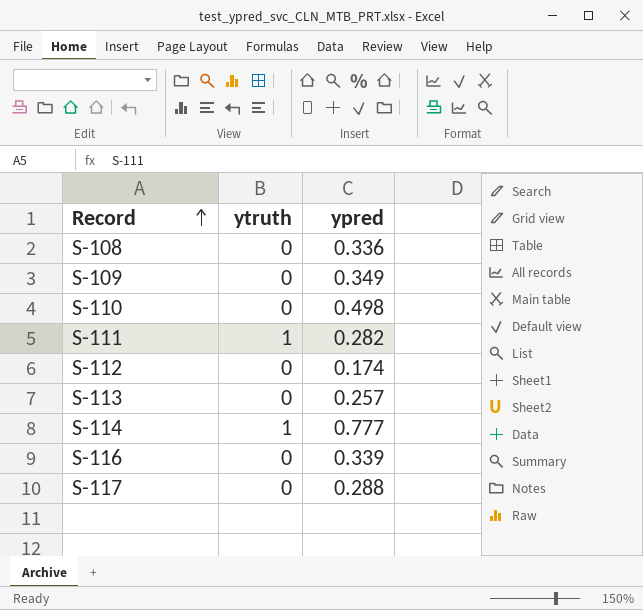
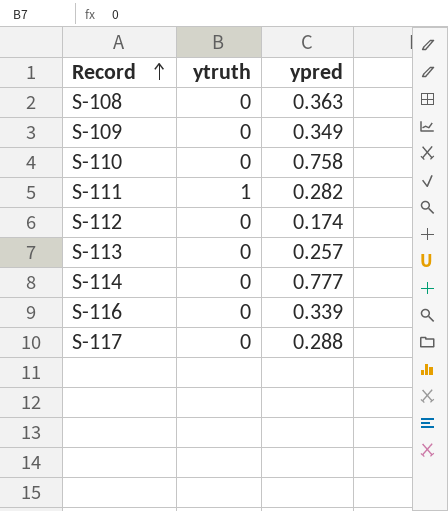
S-108 | ypred: 0.336 -> 0.363
S-110 | ypred: 0.498 -> 0.758
S-114 | ytruth: 1 -> 0

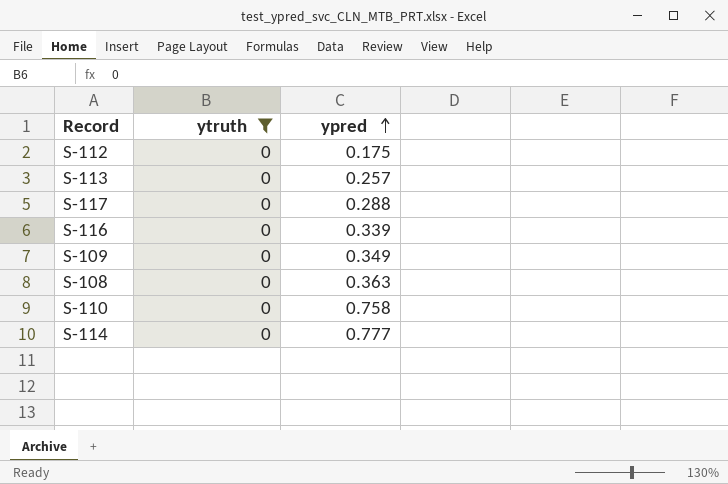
filter: none -> ytruth = 0
row order: Record ascending -> ypred ascending
S-112 | ypred: 0.174 -> 0.175

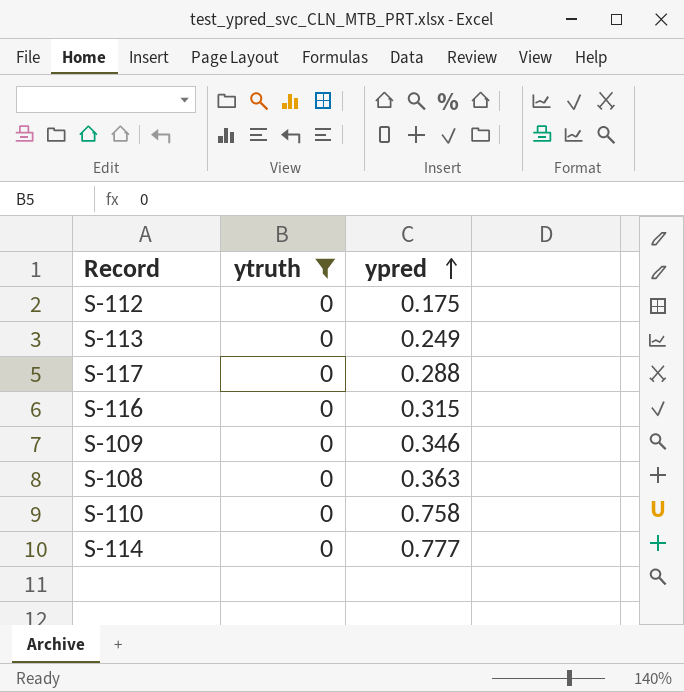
S-113 | ypred: 0.257 -> 0.249
S-116 | ypred: 0.339 -> 0.315
S-109 | ypred: 0.349 -> 0.346

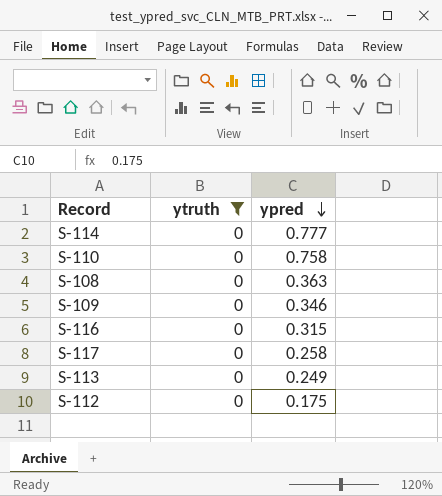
row order: ypred ascending -> ypred descending
S-117 | ypred: 0.288 -> 0.258

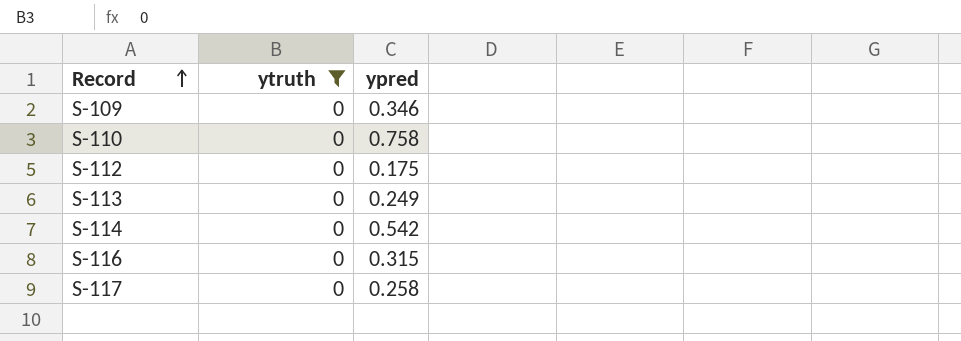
row order: ypred descending -> Record ascending
row S-108: 0 | 0.363 -> none
S-114 | ypred: 0.777 -> 0.542

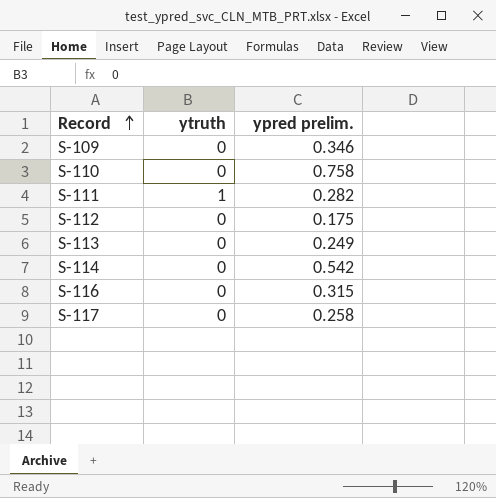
filter: ytruth = 0 -> none
column name: ypred -> ypred prelim.

